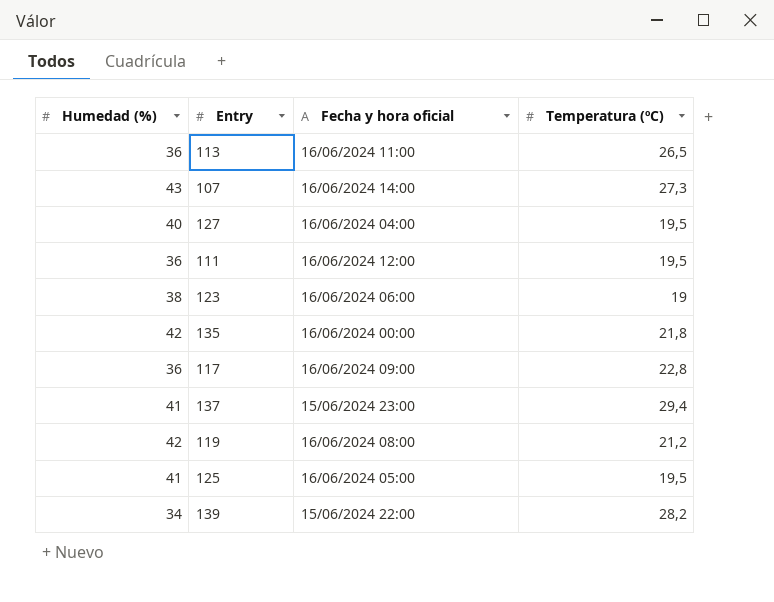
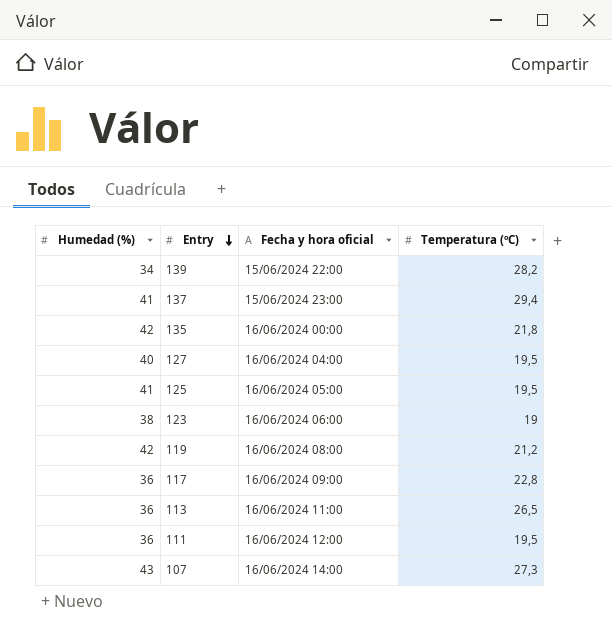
row order: none -> Entry descending

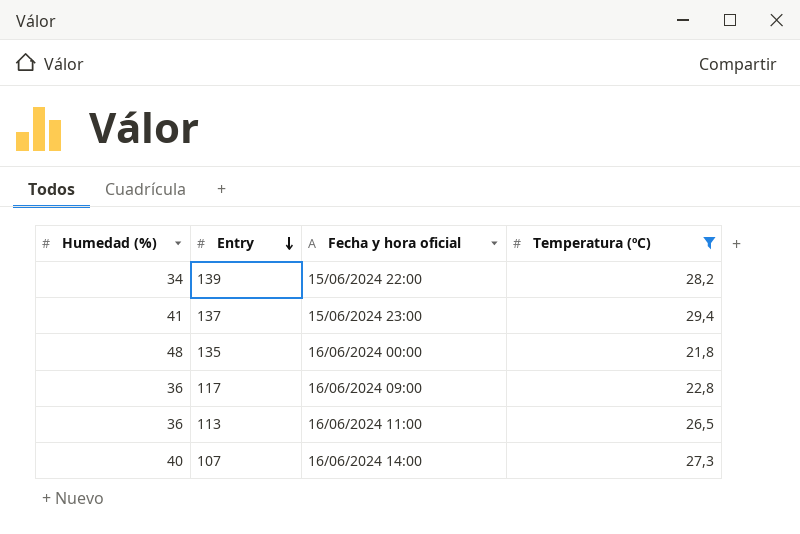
filter: none -> Temperatura (ºC) >= 21,8
135 | Humedad (%): 42 -> 48
107 | Humedad (%): 43 -> 40

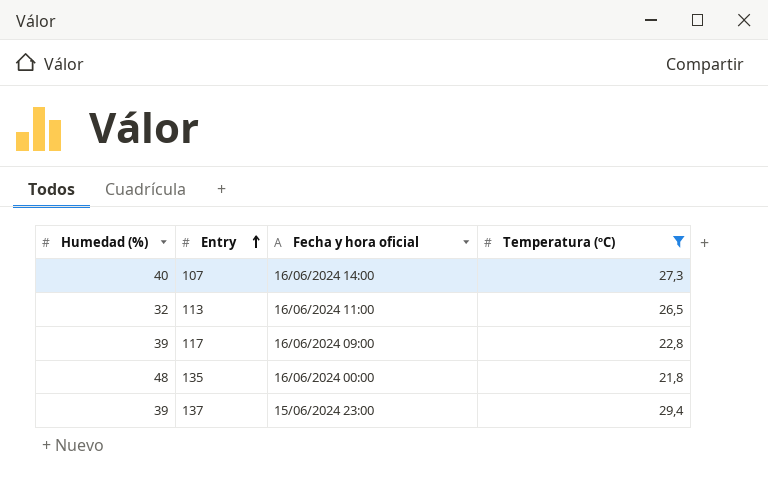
row order: Entry descending -> Entry ascending
row 139: 34 | 15/06/2024 22:00 | 28,2 -> none
113 | Humedad (%): 36 -> 32
117 | Humedad (%): 36 -> 39
137 | Humedad (%): 41 -> 39

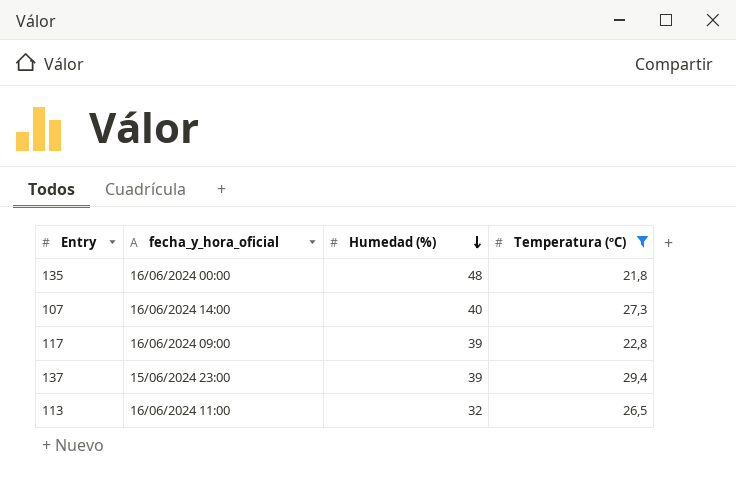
row order: Entry ascending -> Humedad (%) descending
column name: Fecha y hora oficial -> fecha_y_hora_oficial
column Humedad (%) | position: 1 -> 3

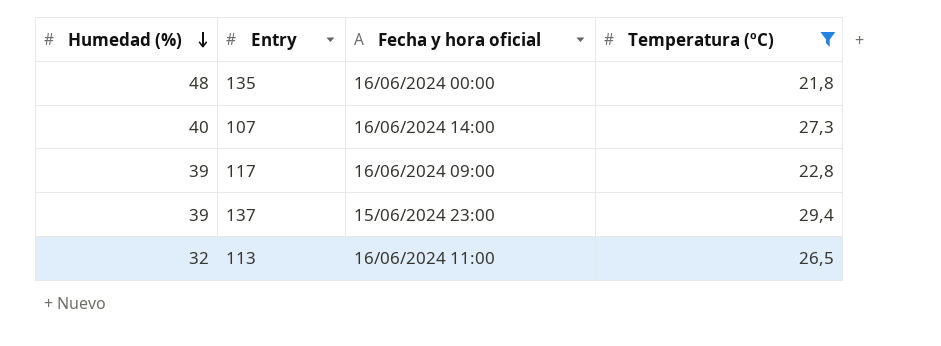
column Humedad (%) | position: 3 -> 1
column name: fecha_y_hora_oficial -> Fecha y hora oficial

